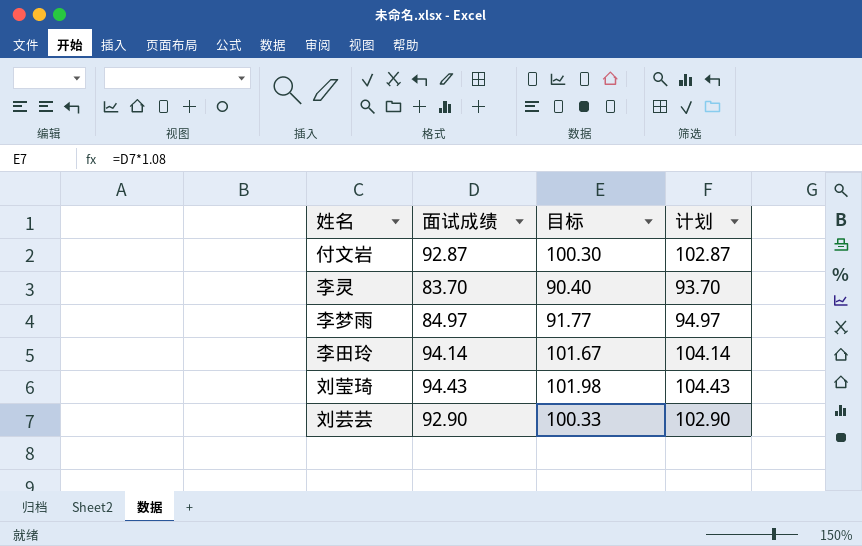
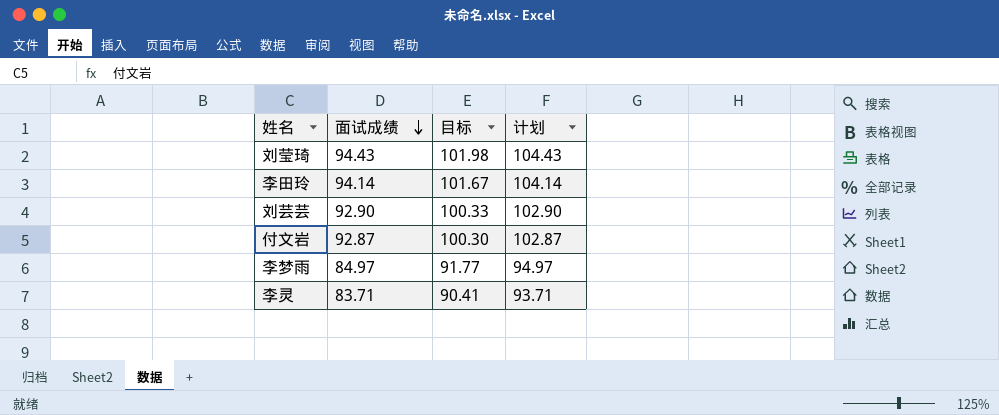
row order: none -> 面试成绩 descending
李灵 | 面试成绩: 83.70 -> 83.71
李灵 | 目标: 90.40 -> 90.41
李灵 | 计划: 93.70 -> 93.71

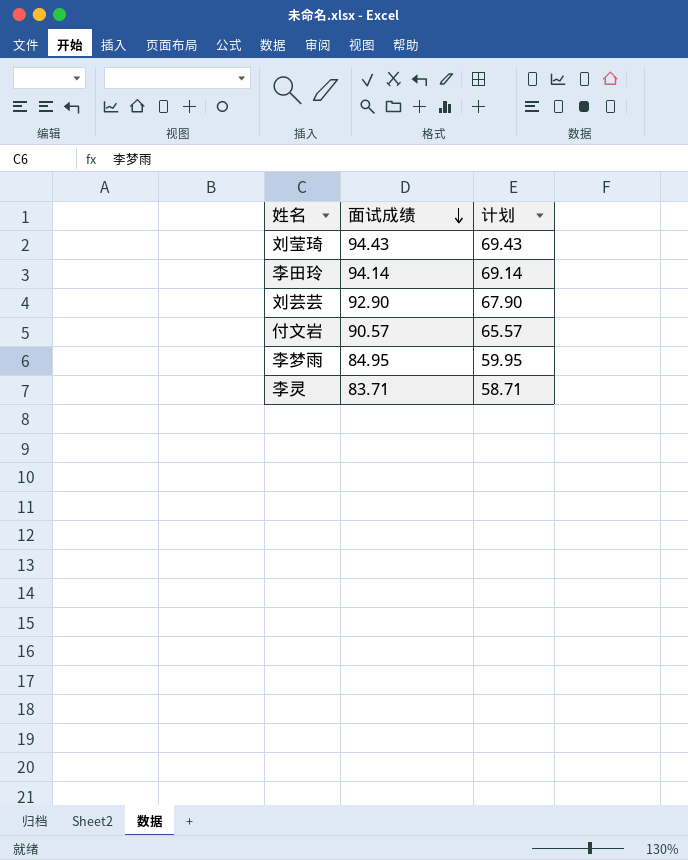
column 目标 | formula: [面试成绩] * 1.08 -> none
column 计划 | formula: [面试成绩] + 10 -> [面试成绩] - 25
付文岩 | 面试成绩: 92.87 -> 90.57
李梦雨 | 面试成绩: 84.97 -> 84.95

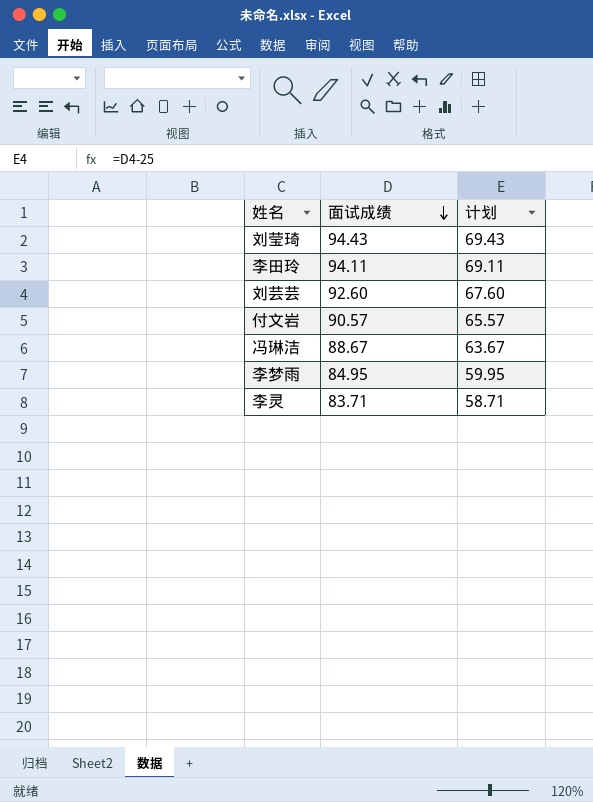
李田玲 | 面试成绩: 94.14 -> 94.11
李田玲 | 计划: 69.14 -> 69.11
刘芸芸 | 面试成绩: 92.90 -> 92.60
刘芸芸 | 计划: 67.90 -> 67.60
row 冯琳洁: none -> 88.67 | 63.67

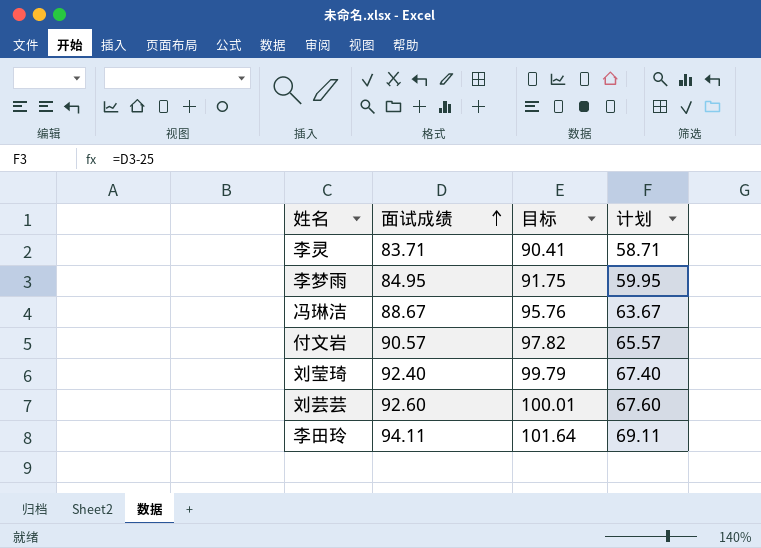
row order: 面试成绩 descending -> 面试成绩 ascending
column 目标 | formula: none -> [面试成绩] * 1.08
刘莹琦 | 面试成绩: 94.43 -> 92.40
刘莹琦 | 计划: 69.43 -> 67.40

